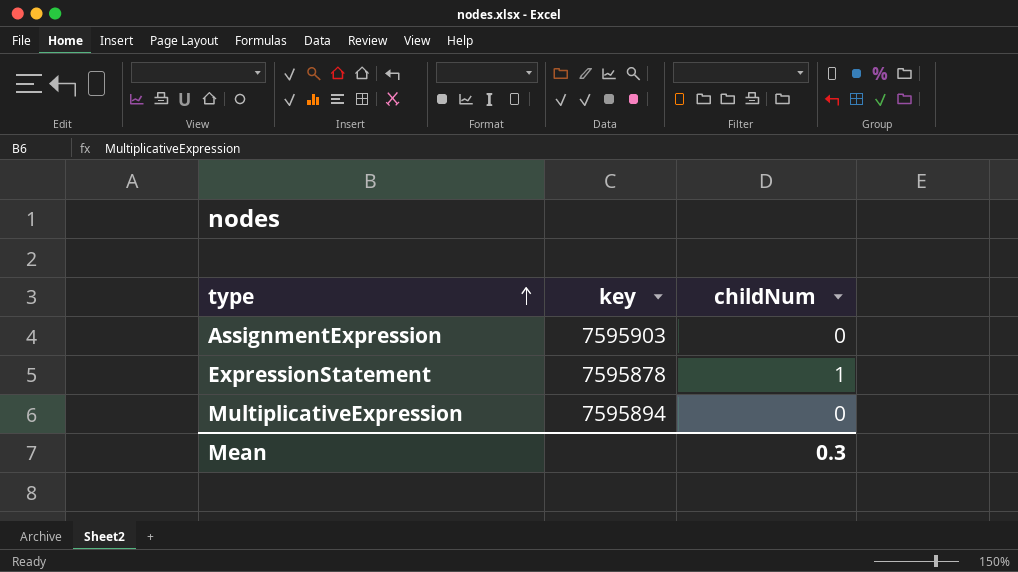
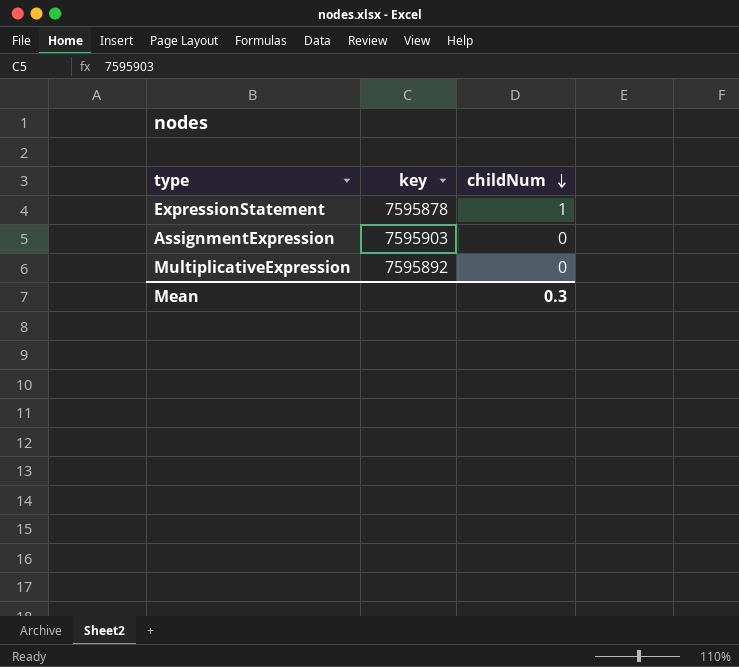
row order: type ascending -> childNum descending
MultiplicativeExpression | key: 7595894 -> 7595892

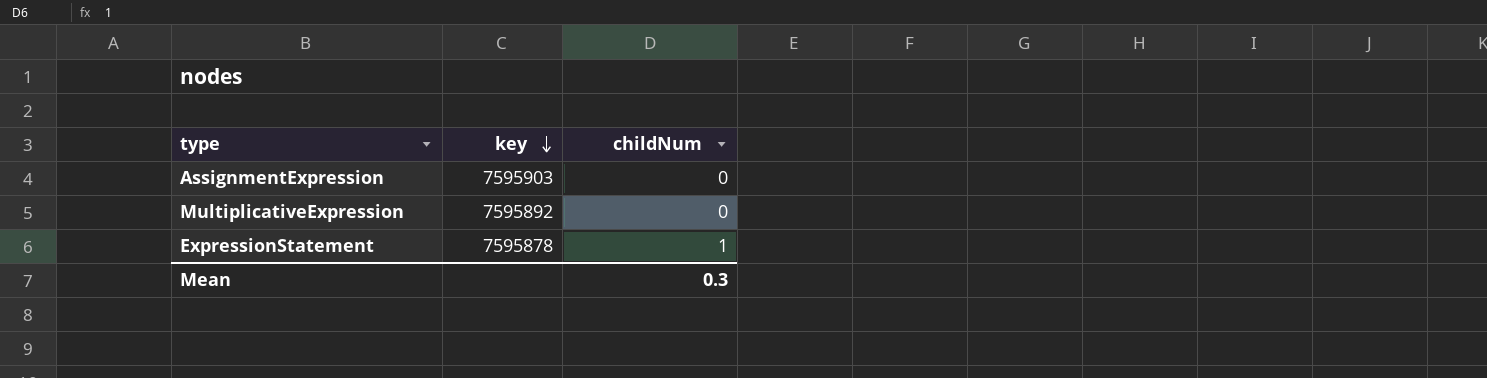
row order: childNum descending -> key descending

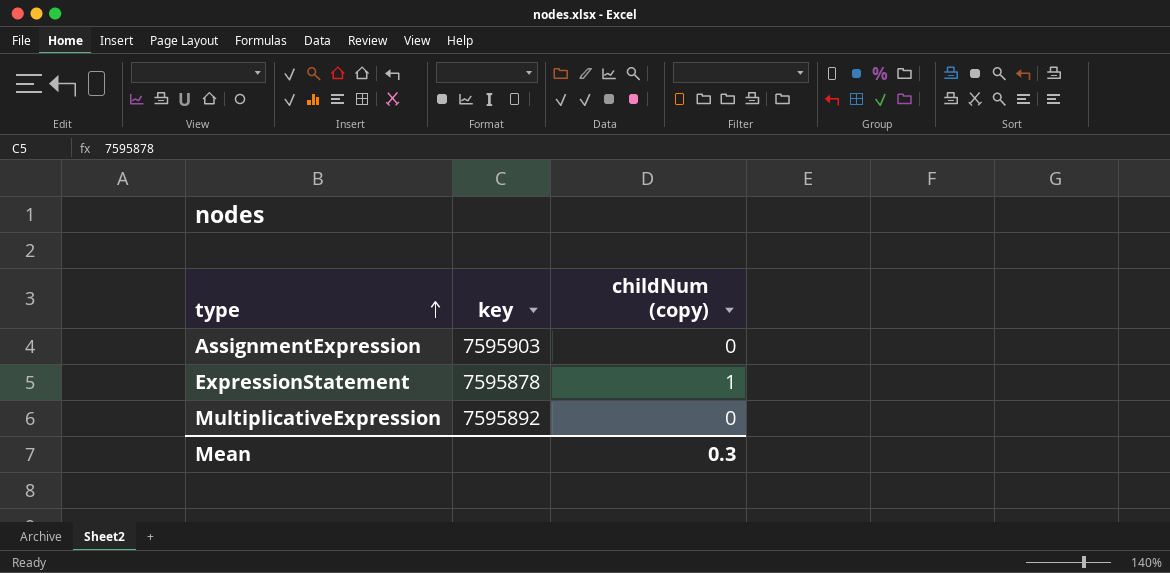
row order: key descending -> type ascending
column name: childNum -> childNum (copy)

